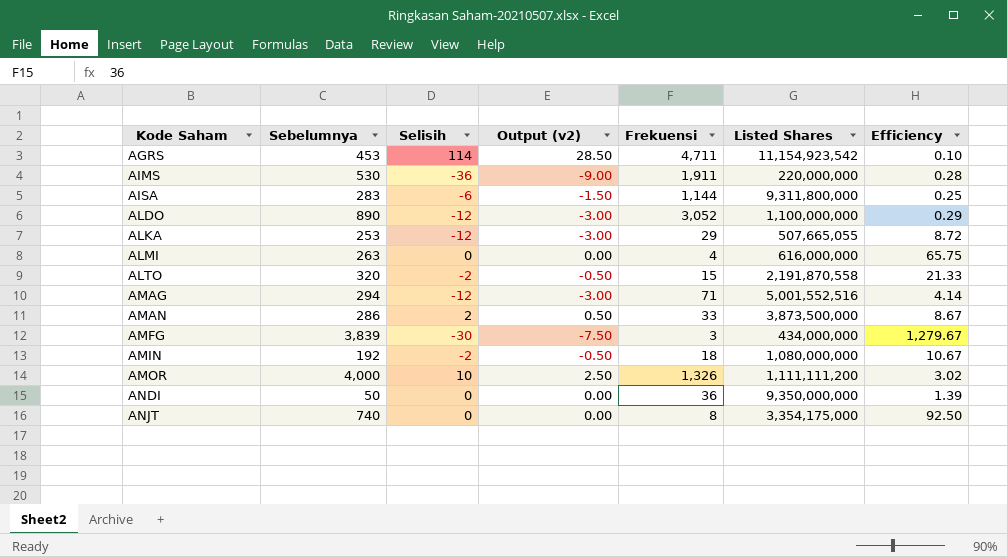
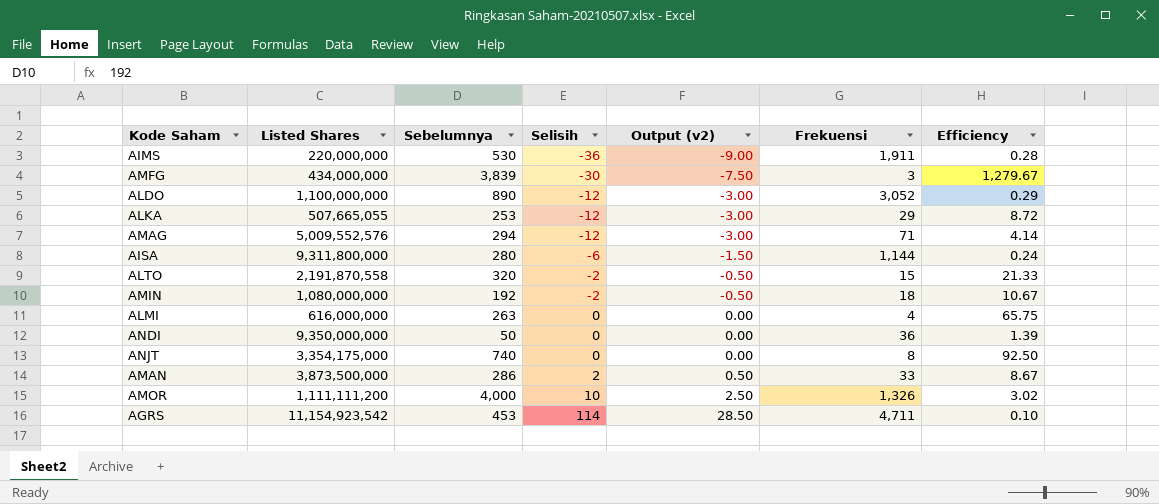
row order: Kode Saham ascending -> Selisih ascending
column Listed Shares | position: 6 -> 2
AMAG | Listed Shares: 5,001,552,516 -> 5,009,552,576
AISA | Sebelumnya: 283 -> 280
AISA | Efficiency: 0.25 -> 0.24

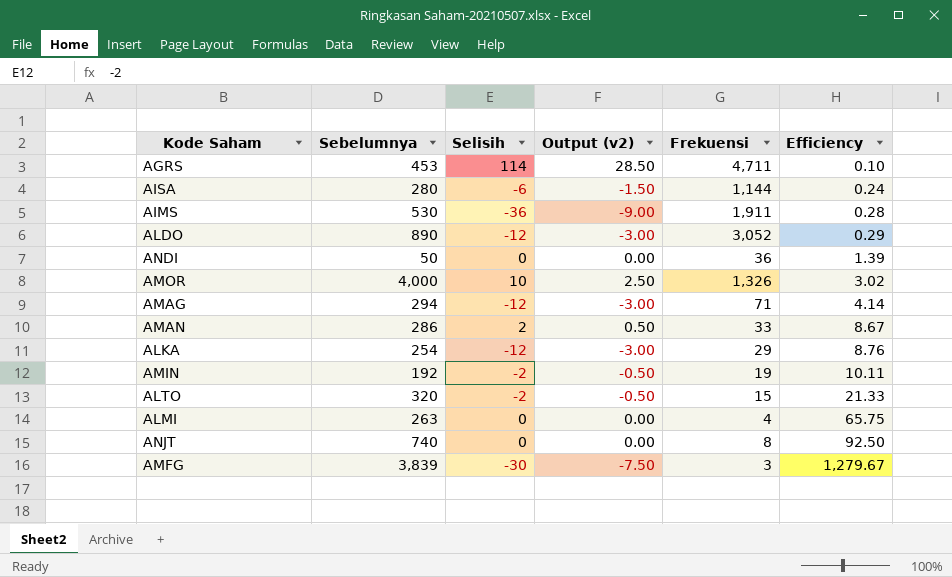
row order: Selisih ascending -> Efficiency ascending
column Listed Shares | position: 2 -> none
ALKA | Sebelumnya: 253 -> 254
ALKA | Efficiency: 8.72 -> 8.76
AMIN | Frekuensi: 18 -> 19
AMIN | Efficiency: 10.67 -> 10.11

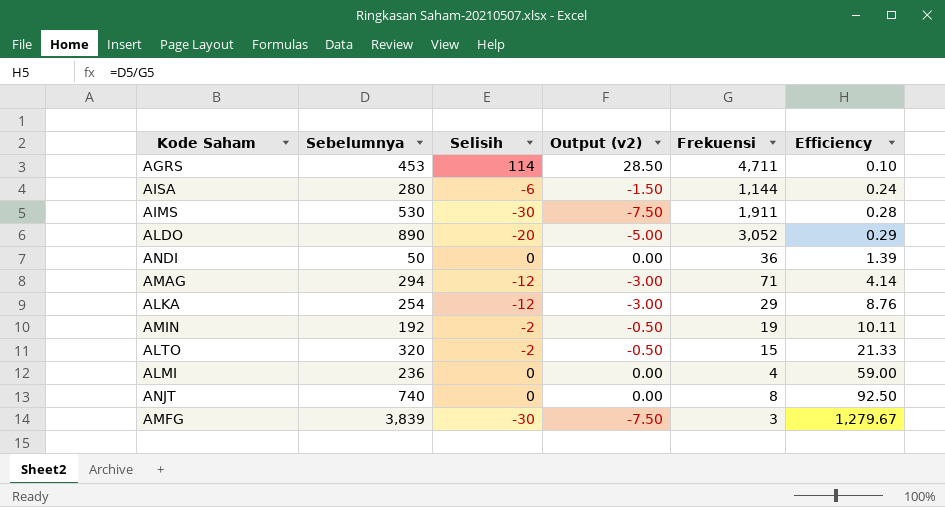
row AMOR: 4,000 | 10 | 2.50 | 1,326 | 3.02 -> none
row AMAN: 286 | 2 | 0.50 | 33 | 8.67 -> none
AIMS | Selisih: -36 -> -30
AIMS | Output (v2): -9.00 -> -7.50
ALDO | Selisih: -12 -> -20
ALDO | Output (v2): -3.00 -> -5.00
ALMI | Sebelumnya: 263 -> 236
ALMI | Efficiency: 65.75 -> 59.00

